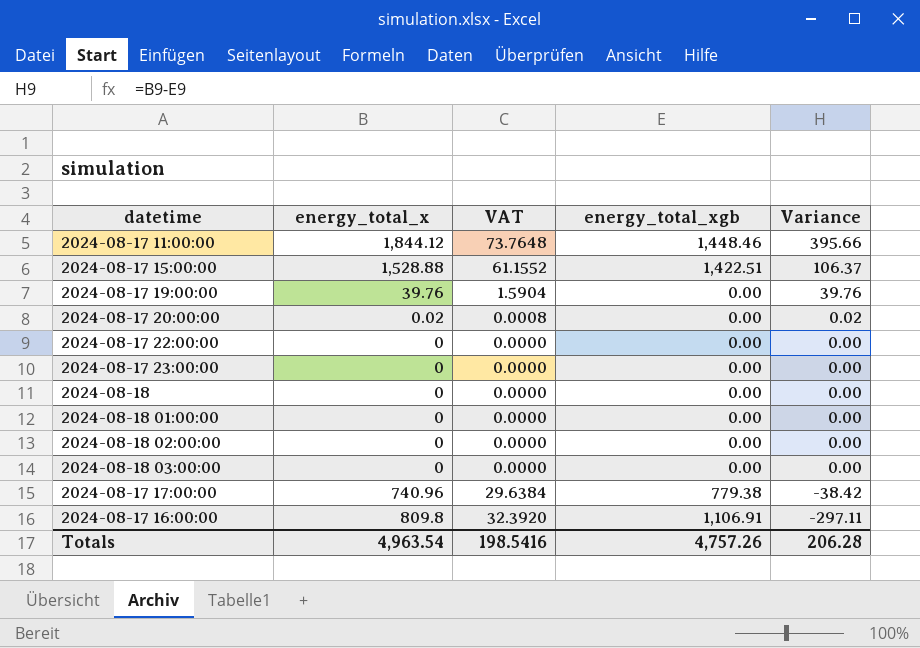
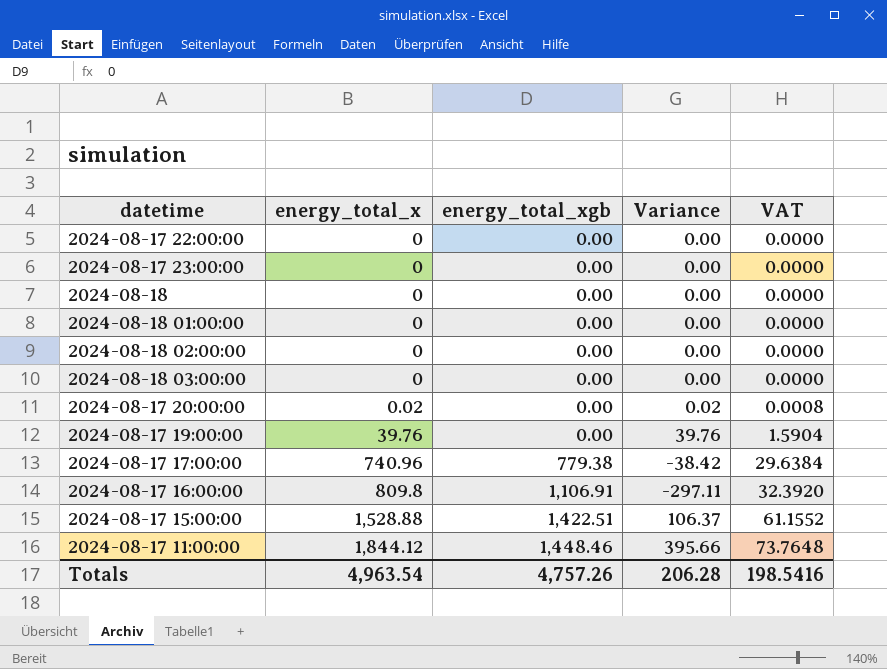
row order: Variance descending -> energy_total_x ascending
column VAT | position: 3 -> 5

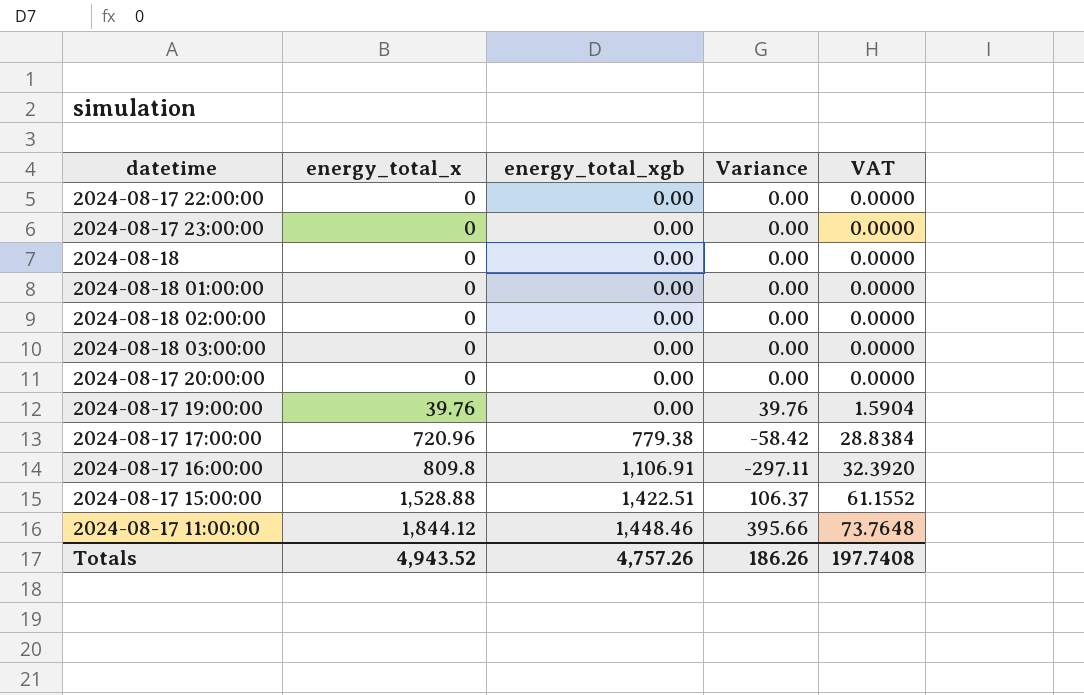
2024-08-17 20:00:00 | energy_total_x: 0.02 -> 0
2024-08-17 20:00:00 | Variance: 0.02 -> 0.00
2024-08-17 20:00:00 | VAT: 0.0008 -> 0.0000
2024-08-17 17:00:00 | energy_total_x: 740.96 -> 720.96
2024-08-17 17:00:00 | Variance: -38.42 -> -58.42
2024-08-17 17:00:00 | VAT: 29.6384 -> 28.8384
Totals | energy_total_x: 4,963.54 -> 4,943.52
Totals | Variance: 206.28 -> 186.26
Totals | VAT: 198.5416 -> 197.7408

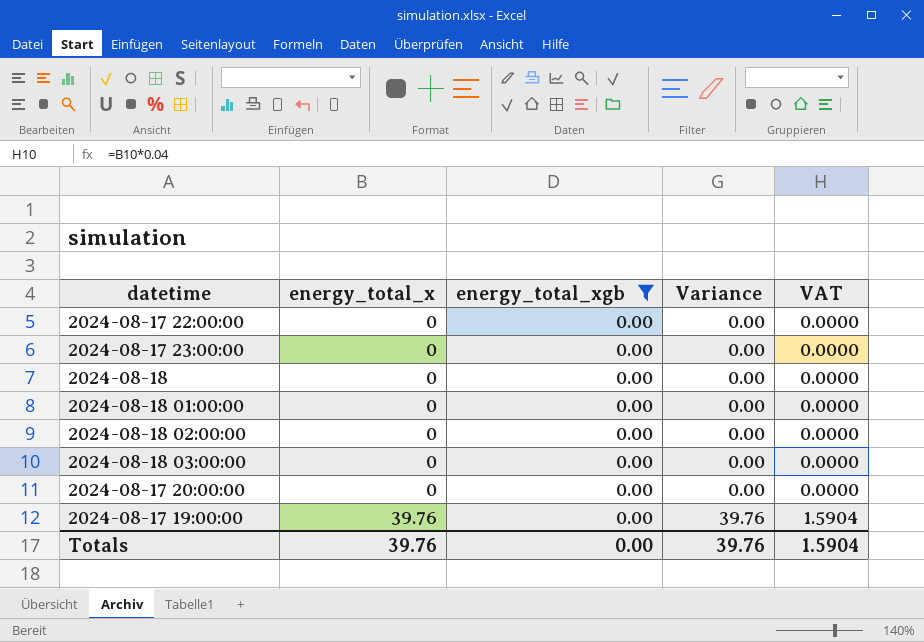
filter: none -> energy_total_xgb = 0.00
Totals | energy_total_x: 4,943.52 -> 39.76
Totals | energy_total_xgb: 4,757.26 -> 0.00
Totals | Variance: 186.26 -> 39.76
Totals | VAT: 197.7408 -> 1.5904

